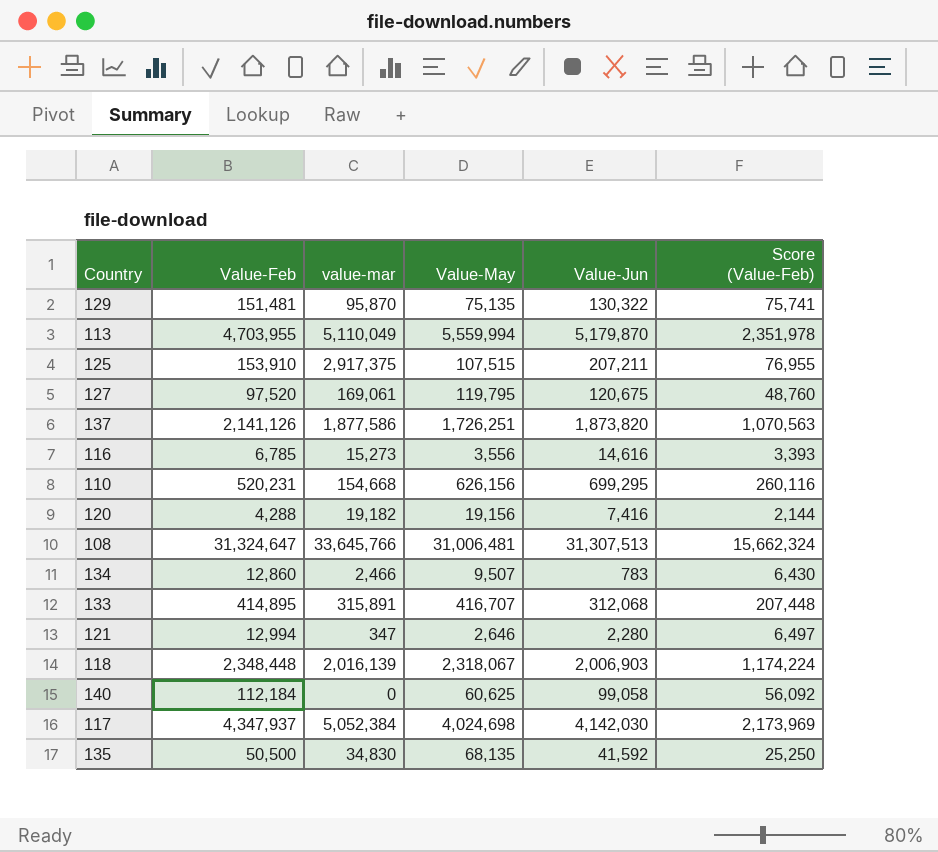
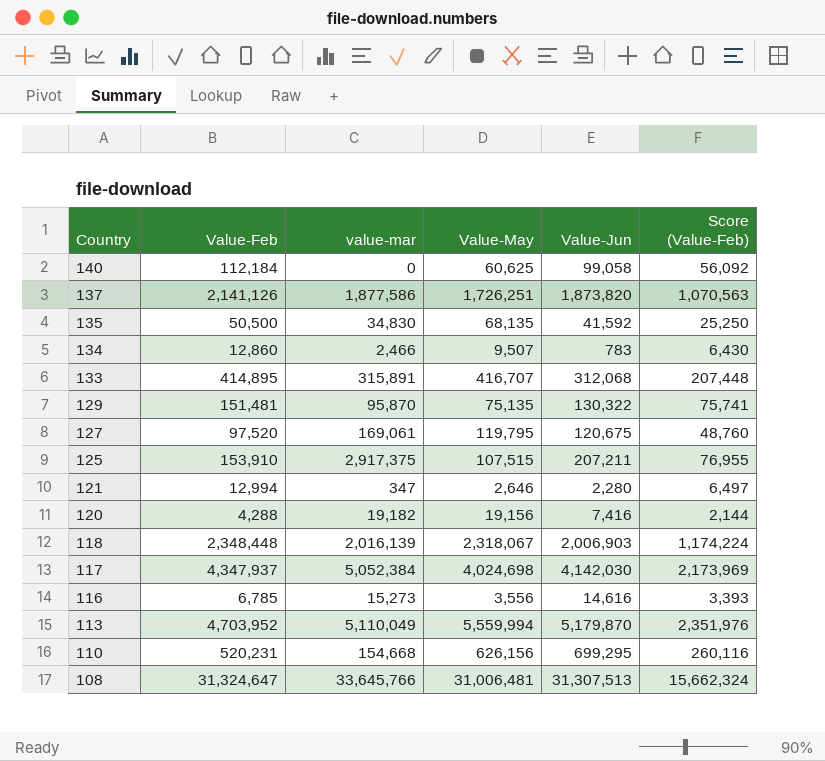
row order: none -> Country descending
113 | Value-Feb: 4,703,955 -> 4,703,952
113 | Score (Value-Feb): 2,351,978 -> 2,351,976

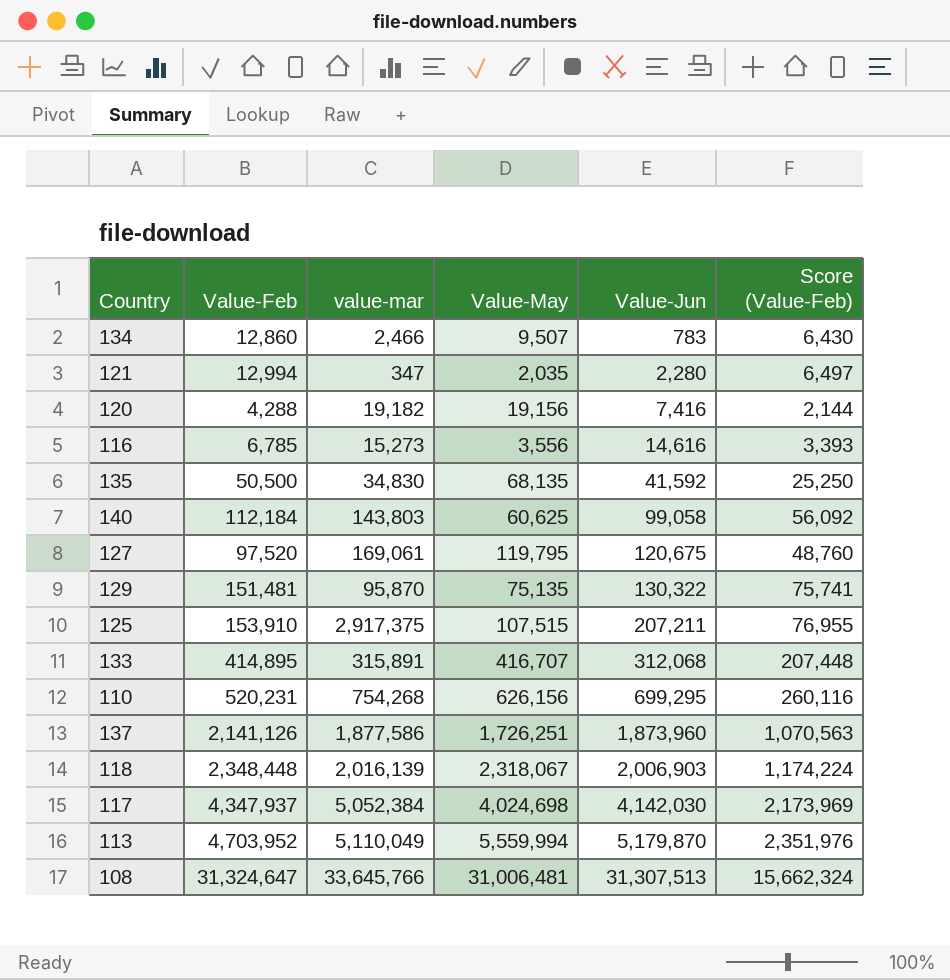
row order: Country descending -> Value-Jun ascending
121 | Value-May: 2,646 -> 2,035
140 | value-mar: 0 -> 143,803
110 | value-mar: 154,668 -> 754,268
137 | Value-Jun: 1,873,820 -> 1,873,960

